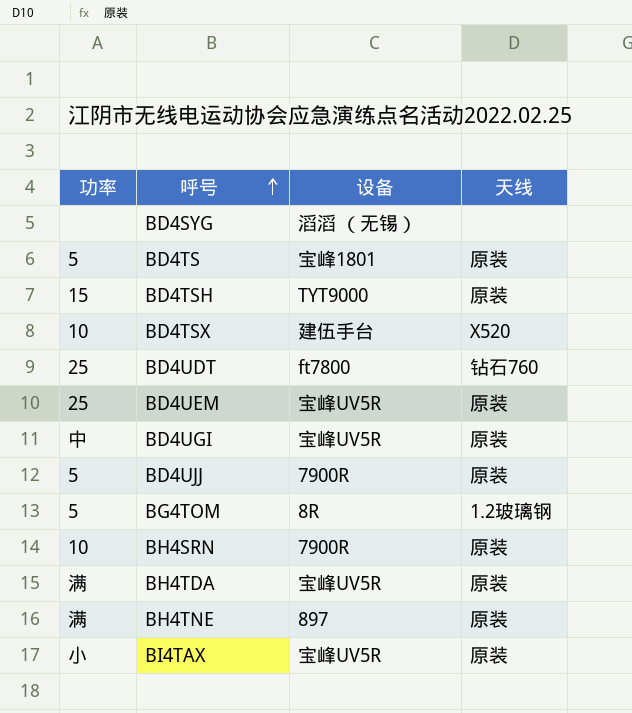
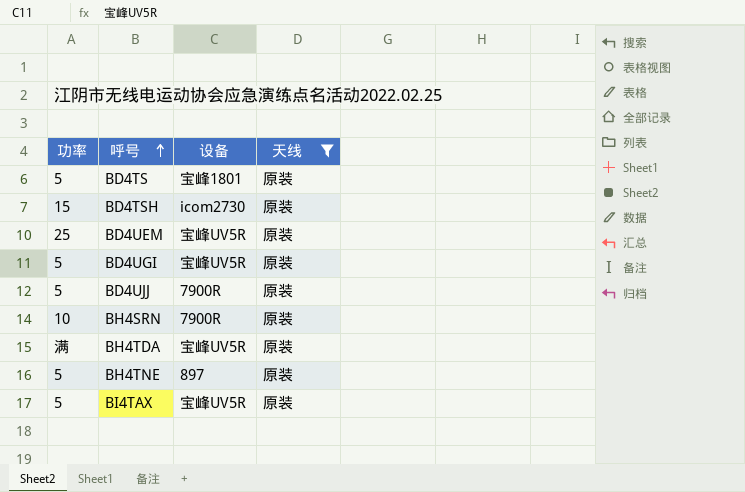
filter: none -> 天线 = 原装
BD4TSH | 设备: TYT9000 -> icom2730
BD4UGI | 功率: 中 -> 5
BH4TNE | 功率: 满 -> 5
BI4TAX | 功率: 小 -> 5

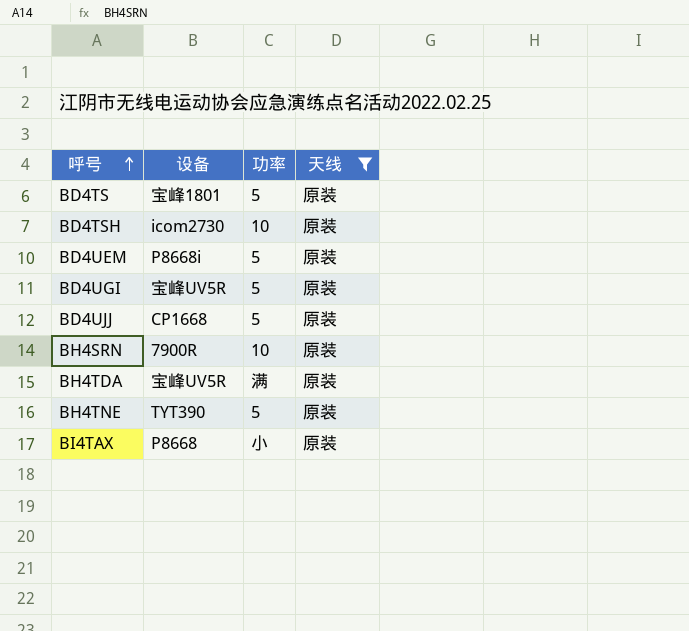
column 功率 | position: 1 -> 3
BD4TSH | 功率: 15 -> 10
BD4UEM | 设备: 宝峰UV5R -> P8668i
BD4UEM | 功率: 25 -> 5
BD4UJJ | 设备: 7900R -> CP1668
BH4TNE | 设备: 897 -> TYT390
BI4TAX | 设备: 宝峰UV5R -> P8668
BI4TAX | 功率: 5 -> 小

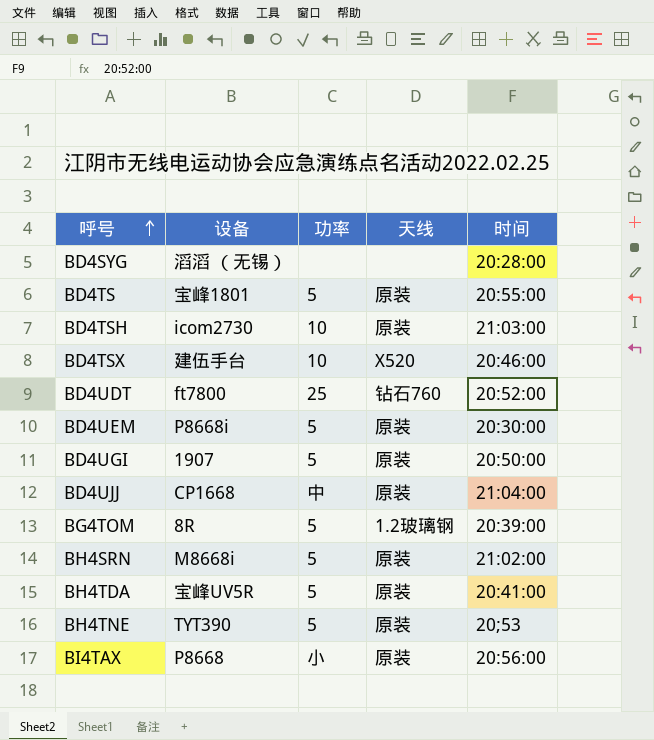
filter: 天线 = 原装 -> none
column 时间 | position: none -> 5
BD4UGI | 设备: 宝峰UV5R -> 1907
BD4UJJ | 功率: 5 -> 中
BH4SRN | 设备: 7900R -> M8668i
BH4SRN | 功率: 10 -> 5
BH4TDA | 功率: 满 -> 5

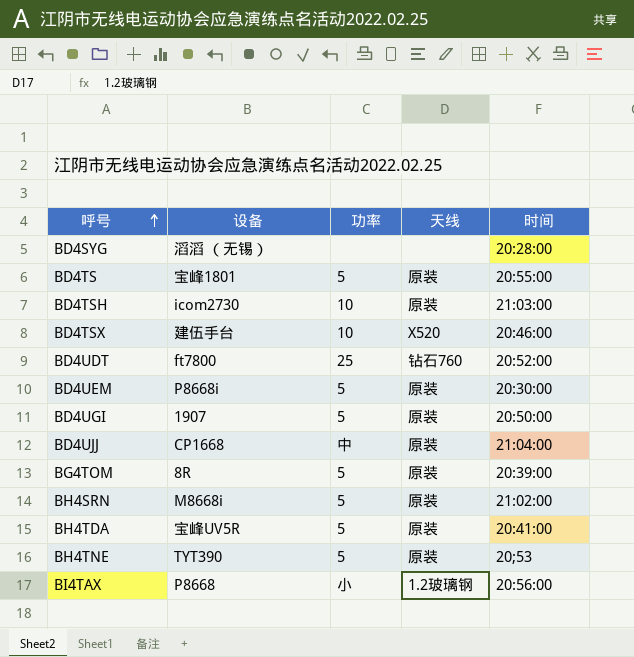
BG4TOM | 天线: 1.2玻璃钢 -> 原装
BI4TAX | 天线: 原装 -> 1.2玻璃钢

